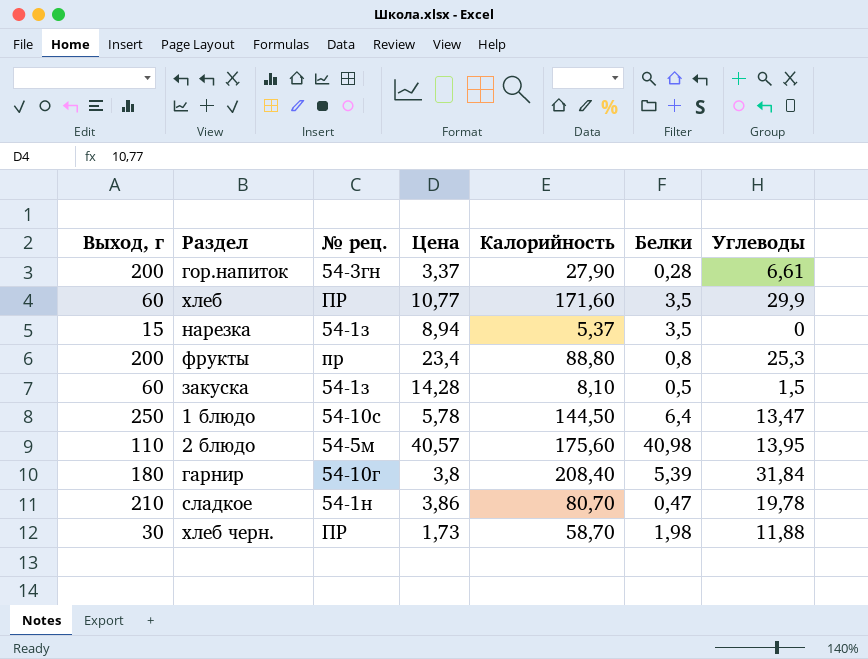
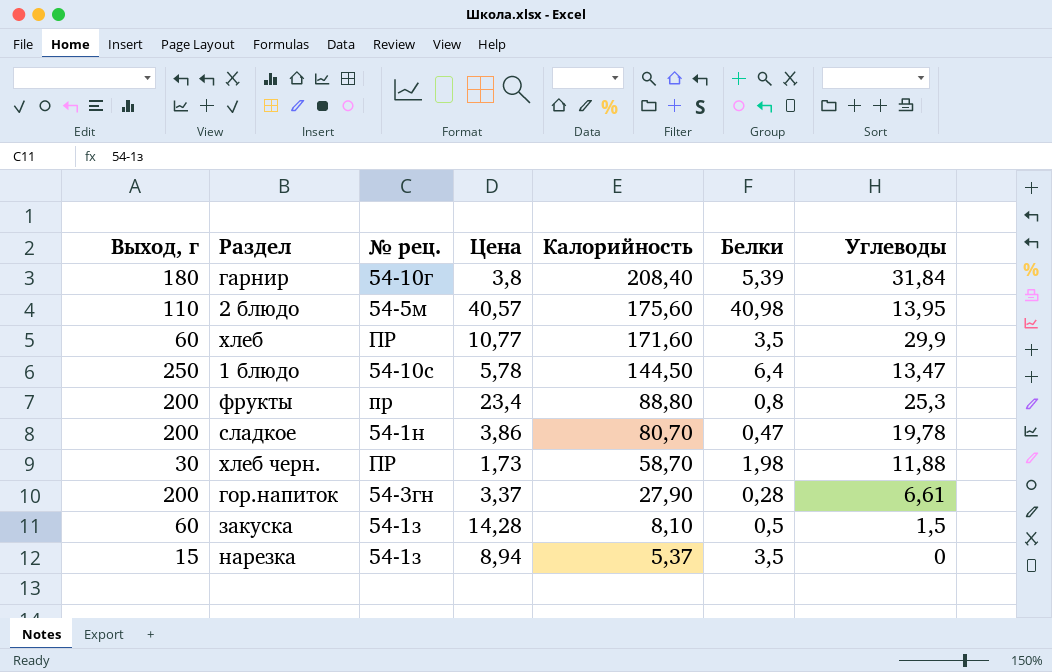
row order: none -> Калорийность descending
сладкое | Выход, г: 210 -> 200

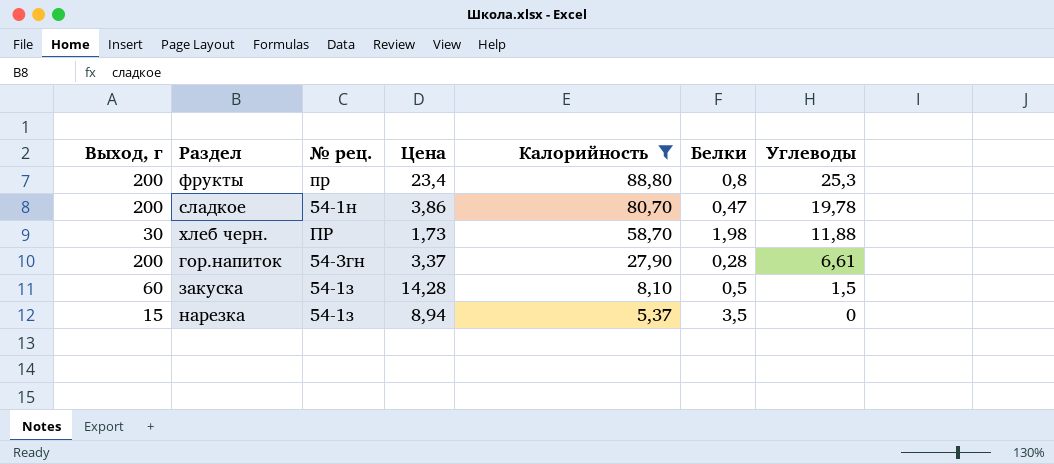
filter: none -> Калорийность <= 88,80

